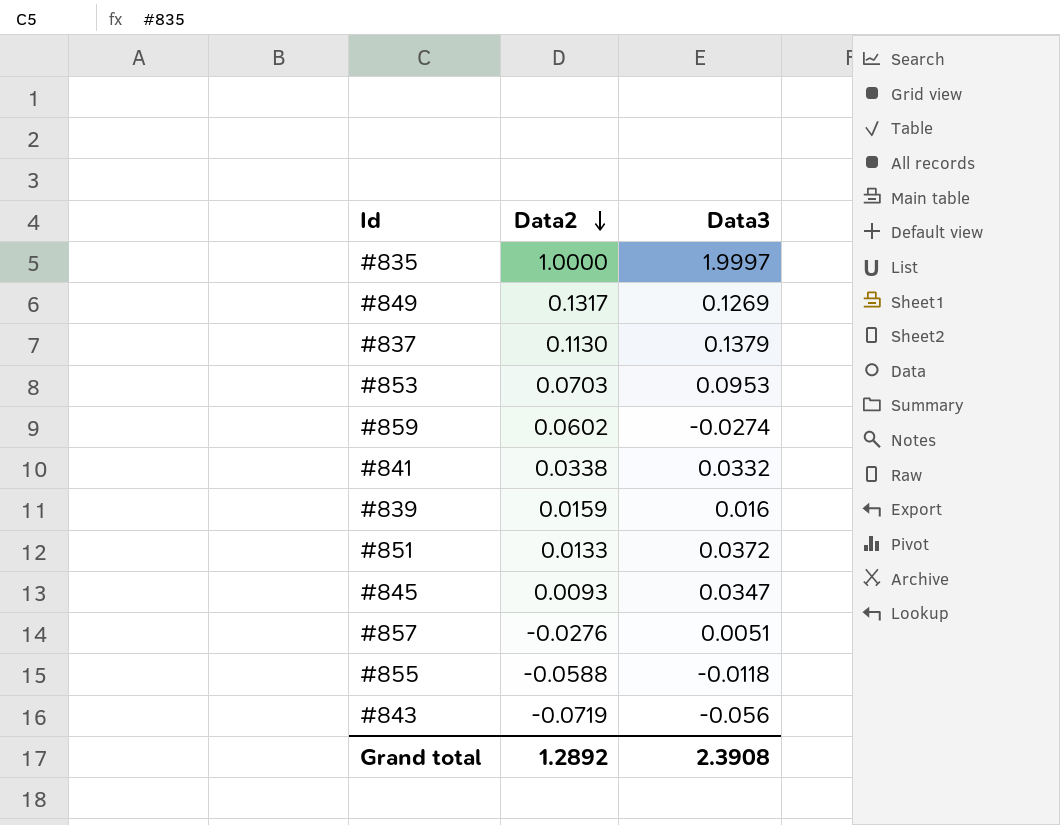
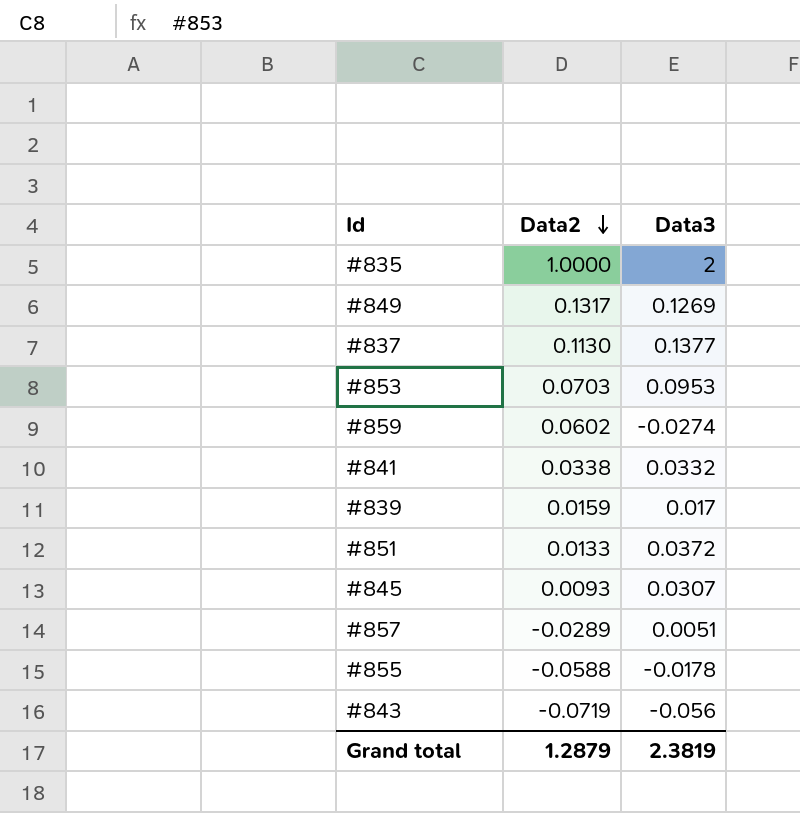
#835 | Data3: 1.9997 -> 2
#837 | Data3: 0.1379 -> 0.1377
#839 | Data3: 0.016 -> 0.017
#845 | Data3: 0.0347 -> 0.0307
#857 | Data2: -0.0276 -> -0.0289
#855 | Data3: -0.0118 -> -0.0178
Grand total | Data2: 1.2892 -> 1.2879
Grand total | Data3: 2.3908 -> 2.3819

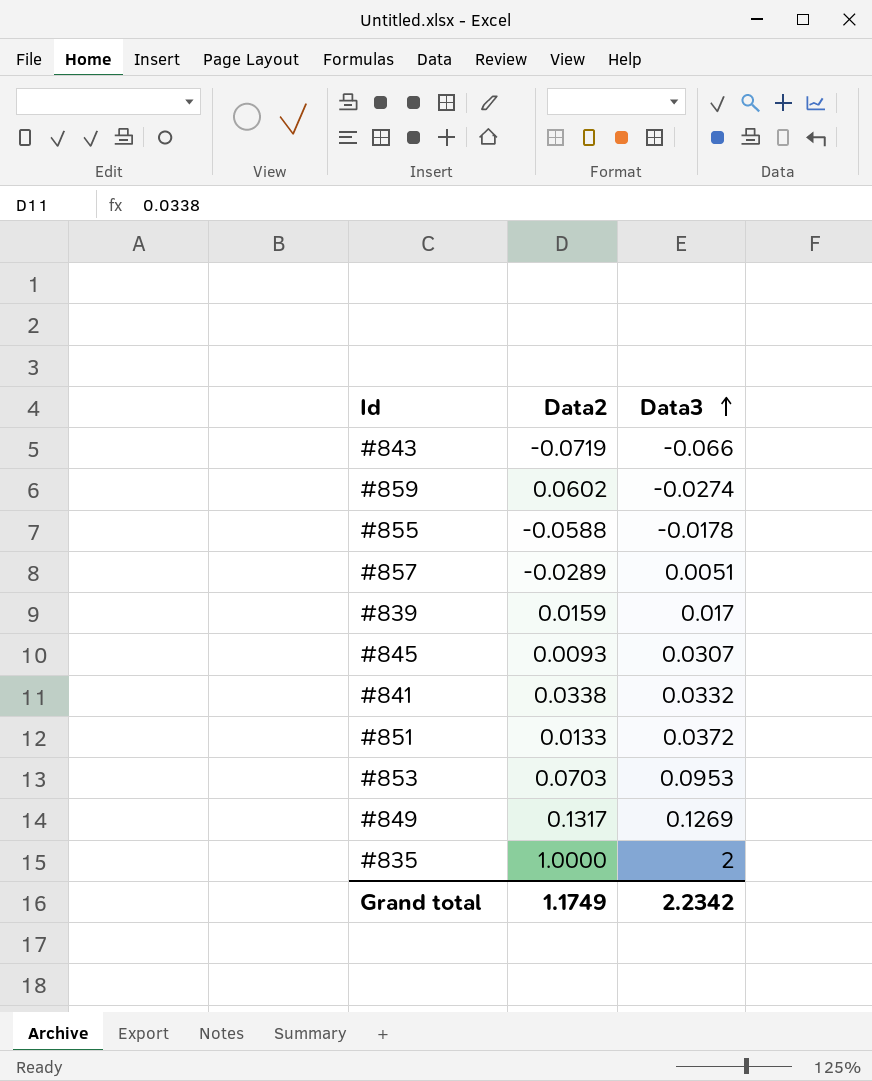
row order: Data2 descending -> Data3 ascending
row #837: 0.1130 | 0.1377 -> none
#843 | Data3: -0.056 -> -0.066
Grand total | Data2: 1.2879 -> 1.1749
Grand total | Data3: 2.3819 -> 2.2342

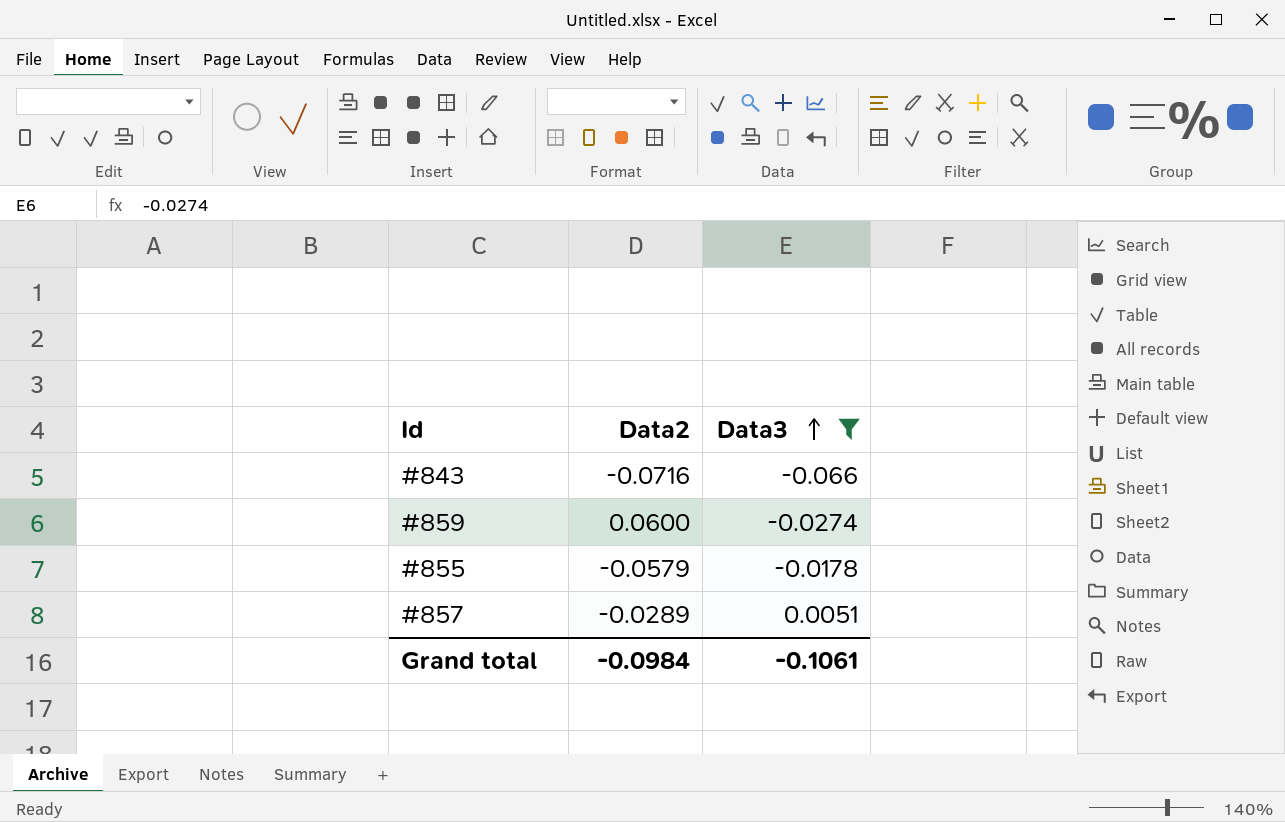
filter: none -> Data3 <= 0.0051
#843 | Data2: -0.0719 -> -0.0716
#859 | Data2: 0.0602 -> 0.0600
#855 | Data2: -0.0588 -> -0.0579
Grand total | Data2: 1.1749 -> -0.0984
Grand total | Data3: 2.2342 -> -0.1061

